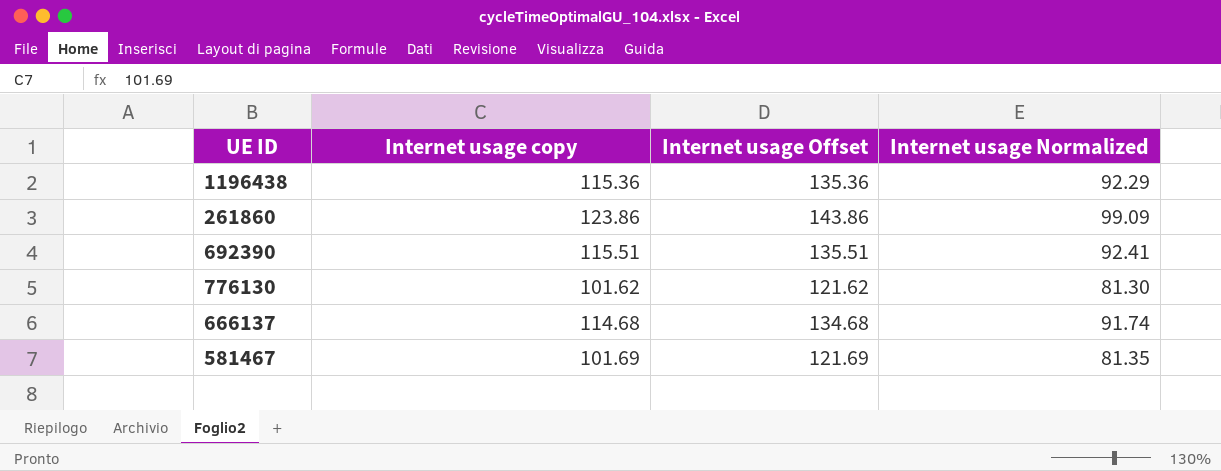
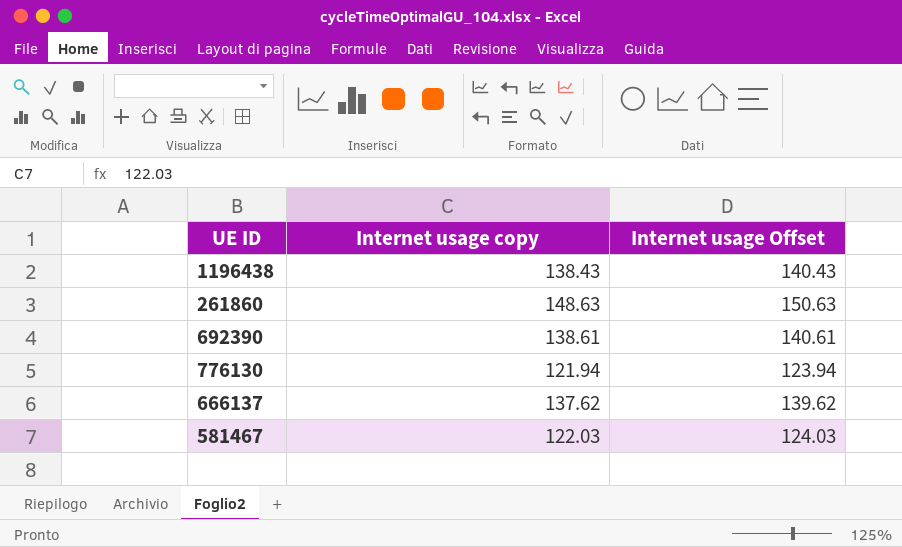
column Internet usage Normalized | formula: [Internet usage copy] * 0.8 -> none
column Internet usage Offset | formula: [Internet usage copy] + 20 -> [Internet usage copy] + 2
1196438 | Internet usage copy: 115.36 -> 138.43
261860 | Internet usage copy: 123.86 -> 148.63
692390 | Internet usage copy: 115.51 -> 138.61
776130 | Internet usage copy: 101.62 -> 121.94
666137 | Internet usage copy: 114.68 -> 137.62
581467 | Internet usage copy: 101.69 -> 122.03

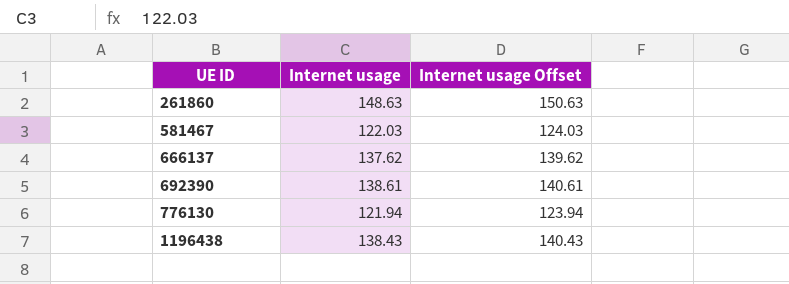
row order: none -> UE ID ascending
column name: Internet usage copy -> Internet usage

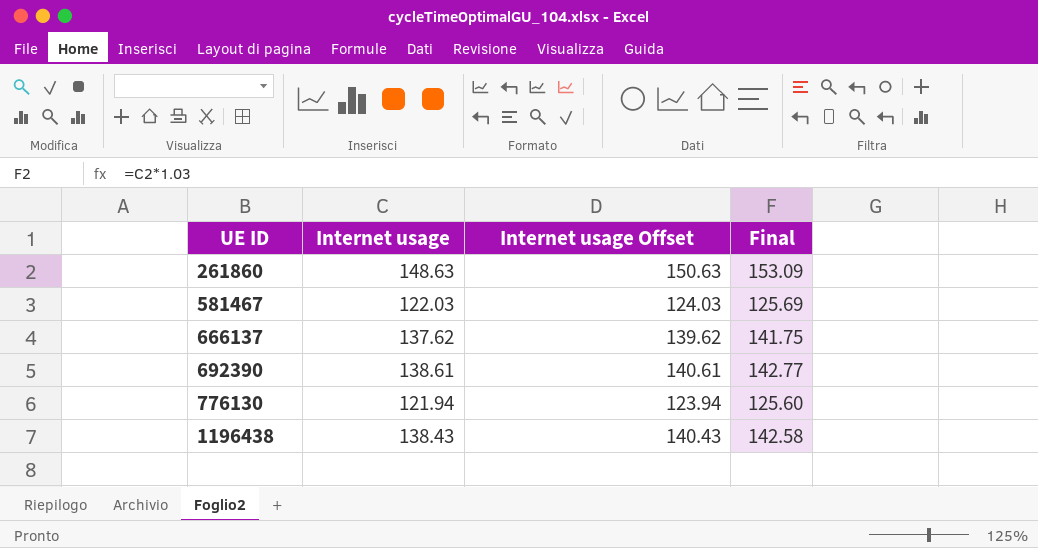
column Final | formula: none -> [Internet usage] * 1.03

